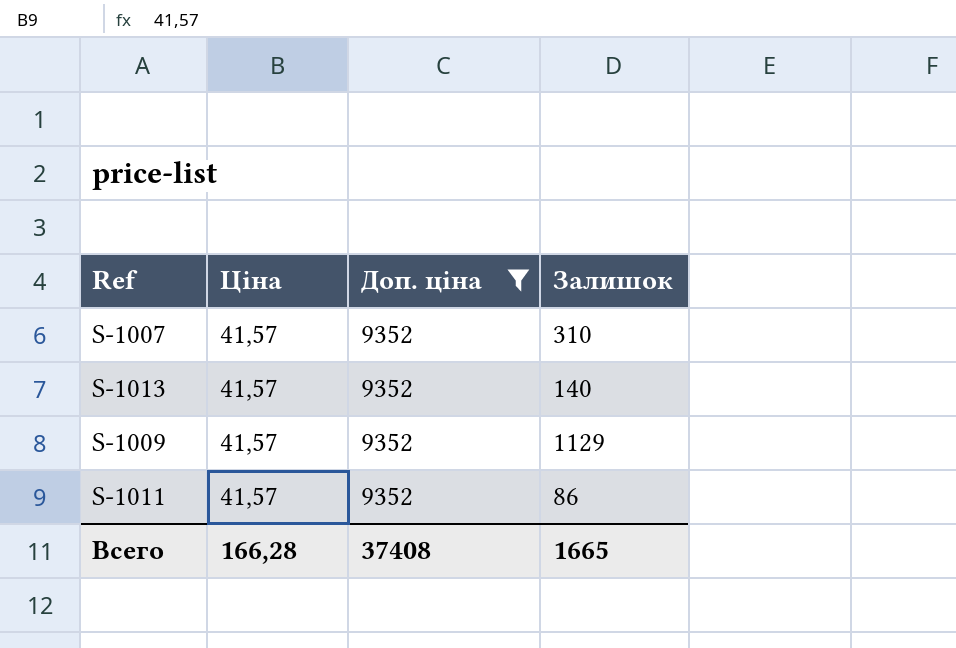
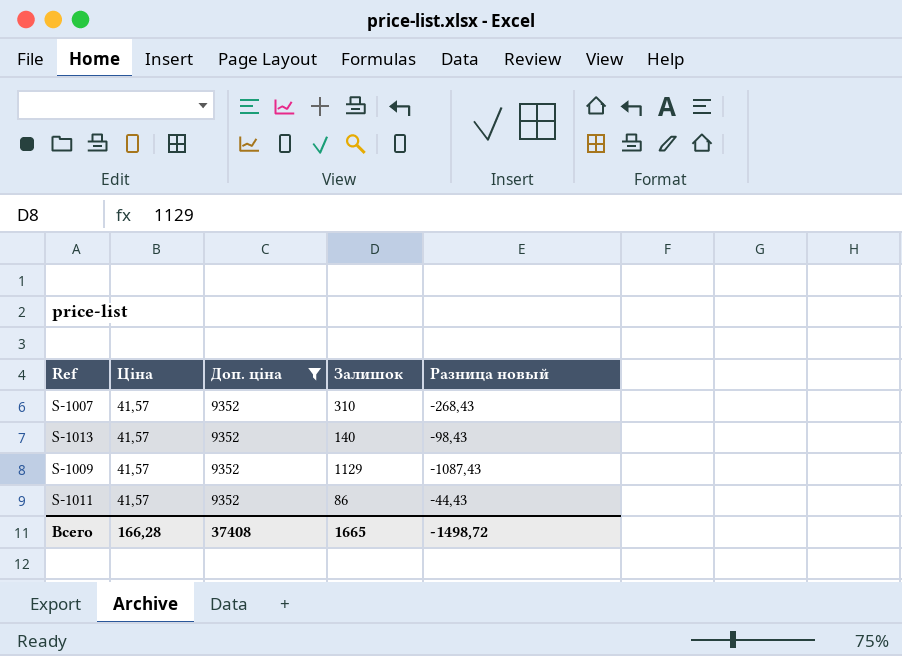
column Разница новый | formula: none -> [Ціна] - [Залишок]

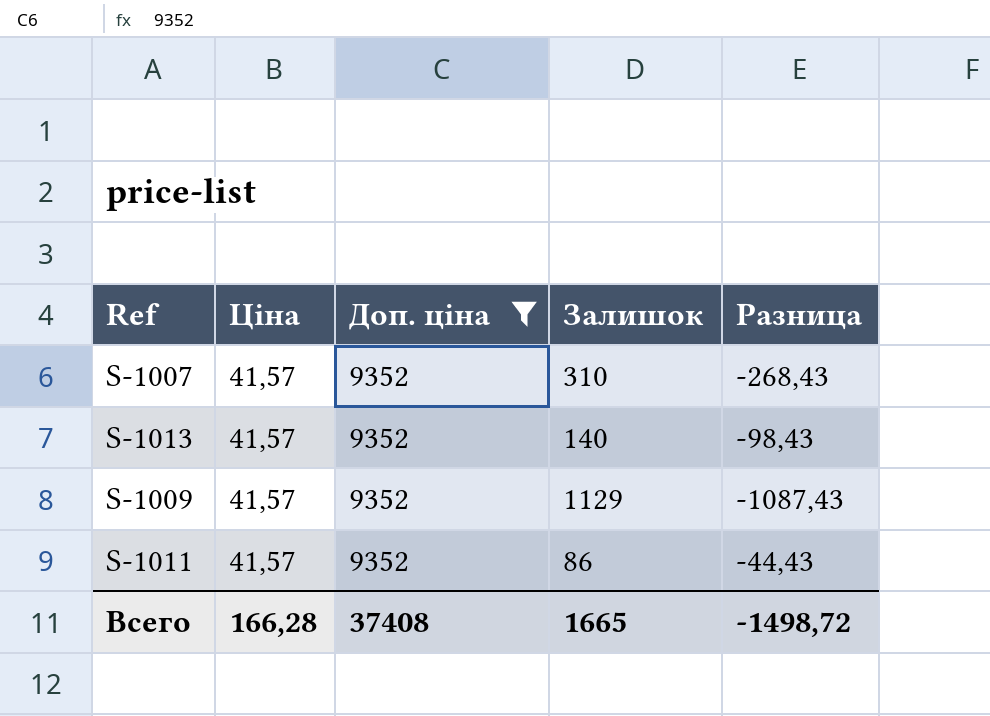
column name: Разница новый -> Разница

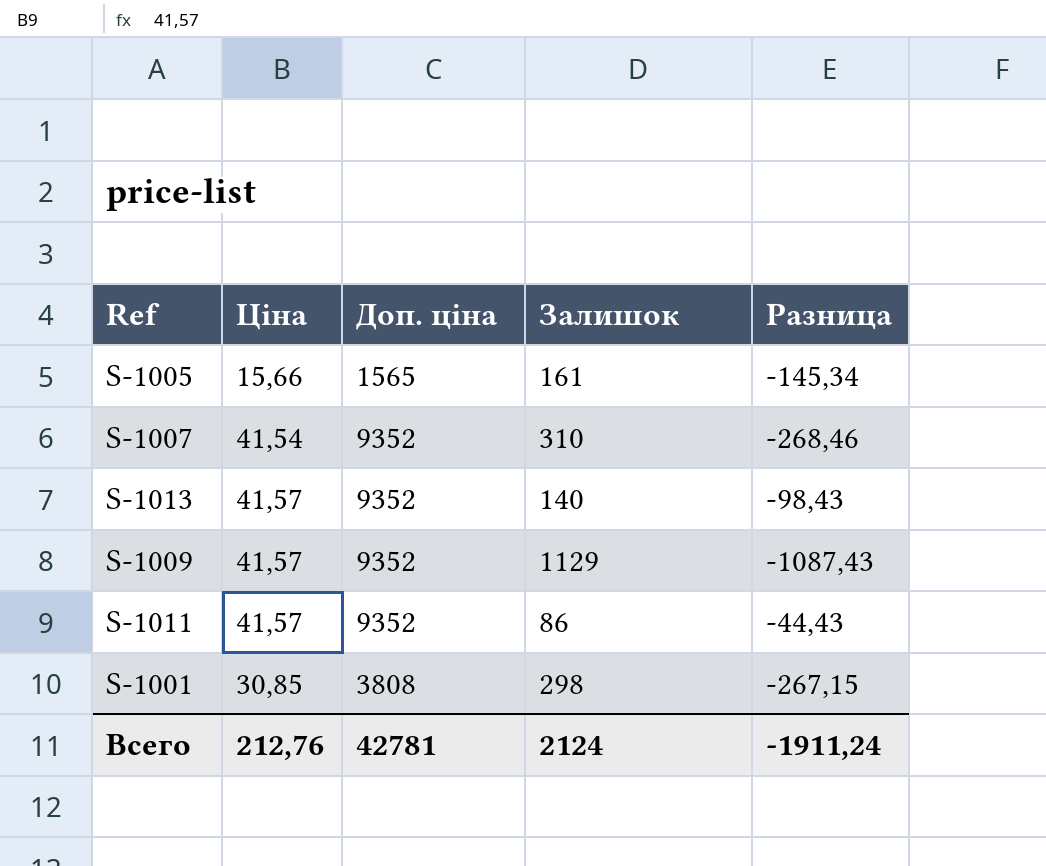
filter: Доп. ціна = 9352 -> none
S-1007 | Ціна: 41,57 -> 41,54
S-1007 | Разница: -268,43 -> -268,46
Всего | Ціна: 166,28 -> 212,76
Всего | Доп. ціна: 37408 -> 42781
Всего | Залишок: 1665 -> 2124
Всего | Разница: -1498,72 -> -1911,24

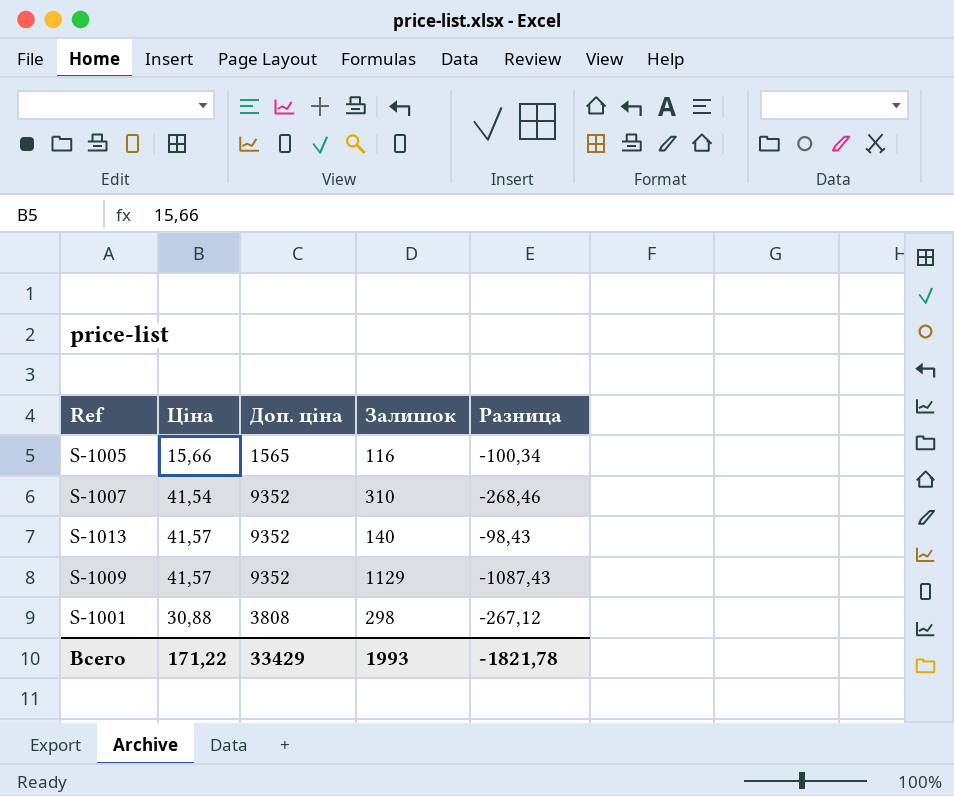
row S-1011: 41,57 | 9352 | 86 | -44,43 -> none
S-1005 | Залишок: 161 -> 116
S-1005 | Разница: -145,34 -> -100,34
S-1001 | Ціна: 30,85 -> 30,88
S-1001 | Разница: -267,15 -> -267,12
Всего | Ціна: 212,76 -> 171,22
Всего | Доп. ціна: 42781 -> 33429
Всего | Залишок: 2124 -> 1993
Всего | Разница: -1911,24 -> -1821,78

